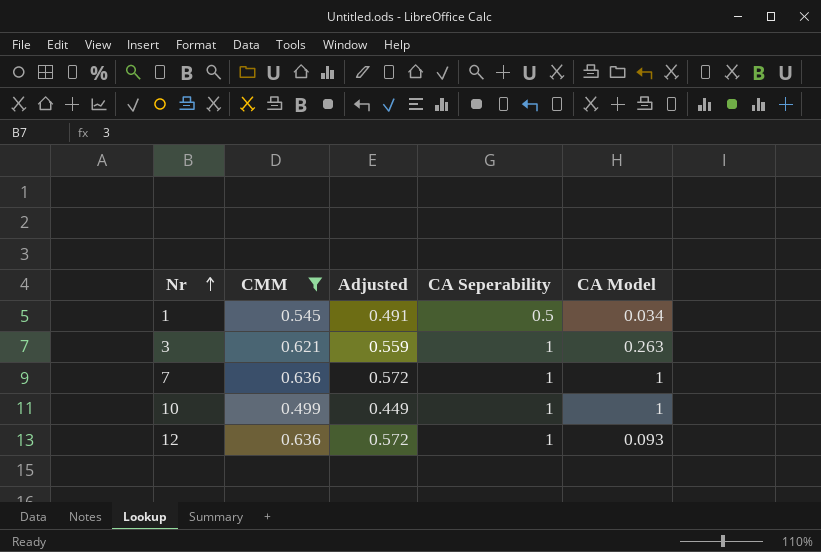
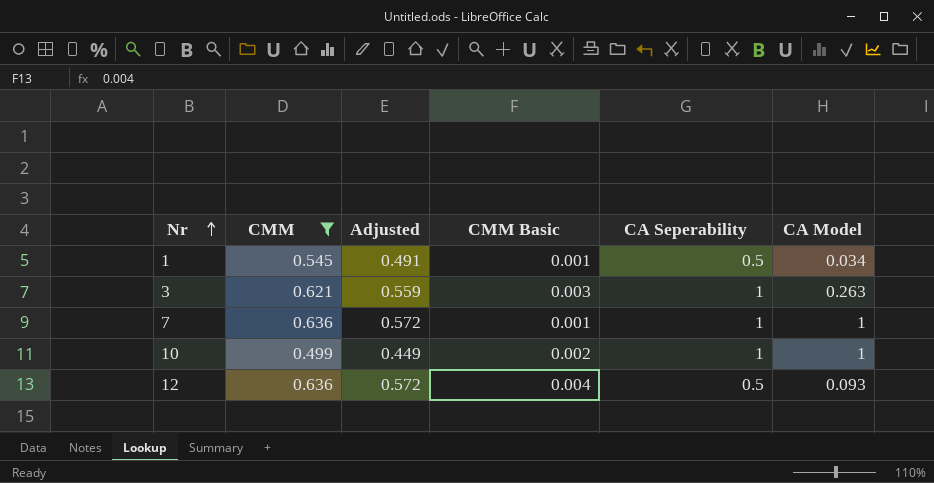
column CMM Basic | position: none -> 4
12 | CA Seperability: 1 -> 0.5

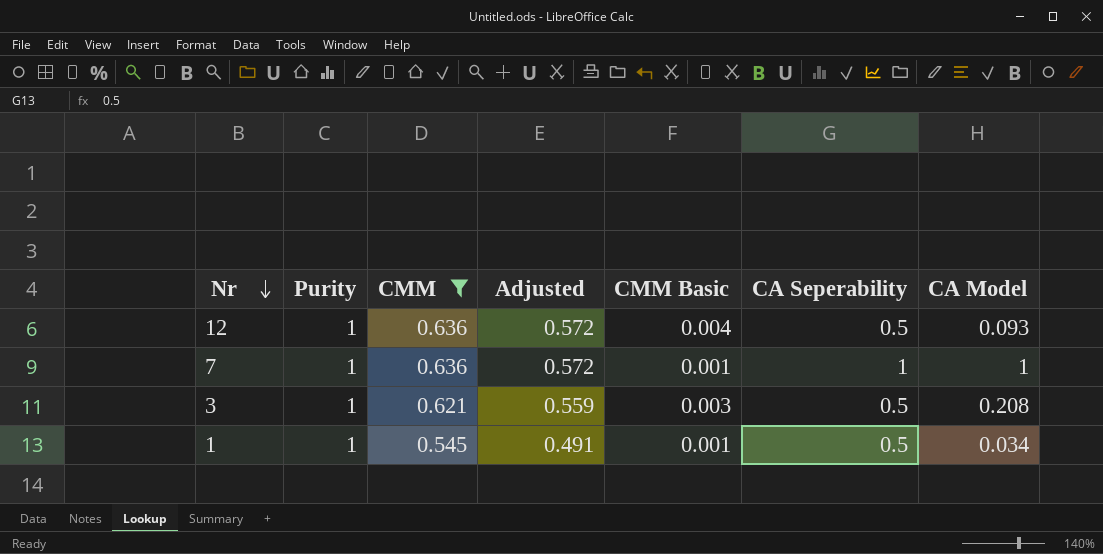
row order: Nr ascending -> Nr descending
column Purity | position: none -> 2
row 10: 0.499 | 0.449 | 0.002 | 1 | 1 -> none
3 | CA Seperability: 1 -> 0.5
3 | CA Model: 0.263 -> 0.208

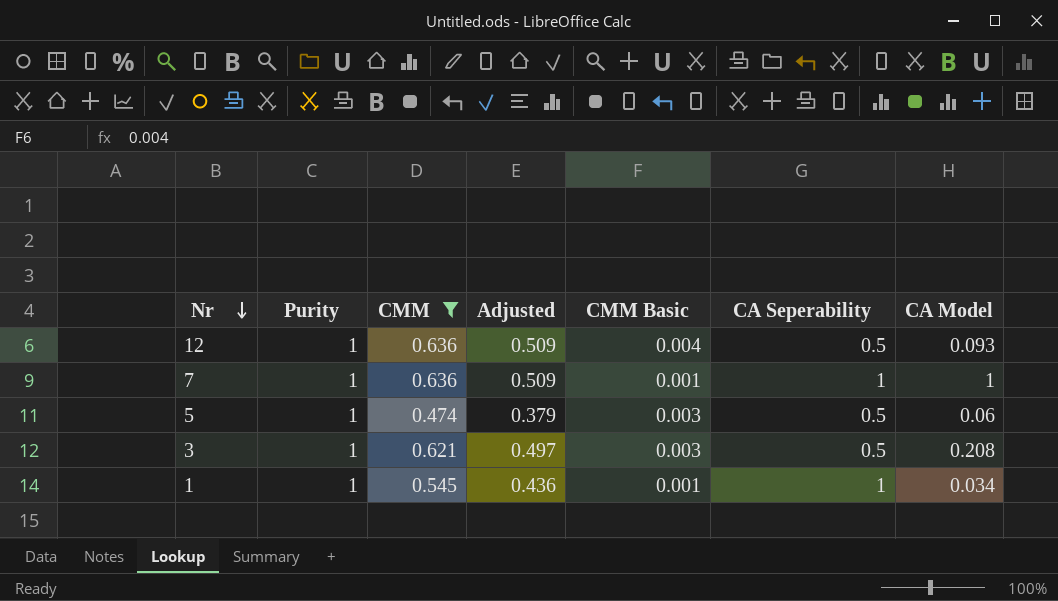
column Adjusted | formula: [CMM] * 0.9 -> [CMM] * 0.8
row 5: none -> 1 | 0.474 | 0.379 | 0.003 | 0.5 | 0.06
1 | CA Seperability: 0.5 -> 1

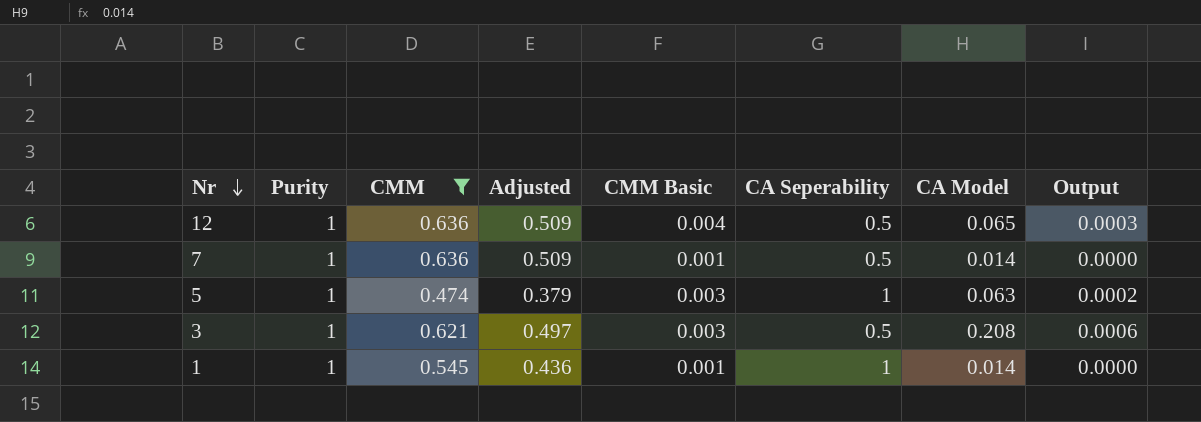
column Output | formula: none -> [CMM Basic] * [CA Model]
12 | CA Model: 0.093 -> 0.065
7 | CA Seperability: 1 -> 0.5
7 | CA Model: 1 -> 0.014
5 | CA Seperability: 0.5 -> 1
5 | CA Model: 0.06 -> 0.063
1 | CA Model: 0.034 -> 0.014

